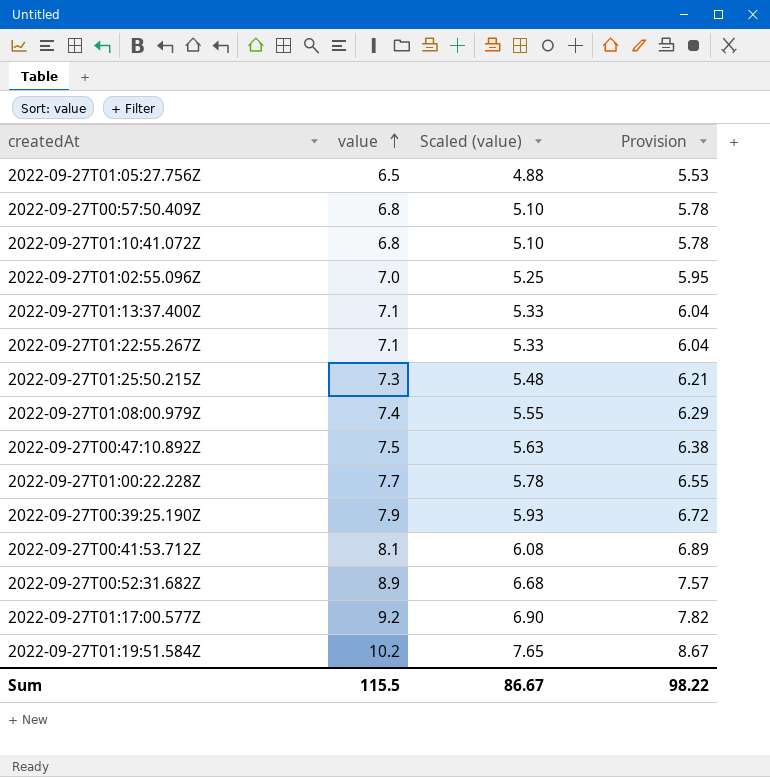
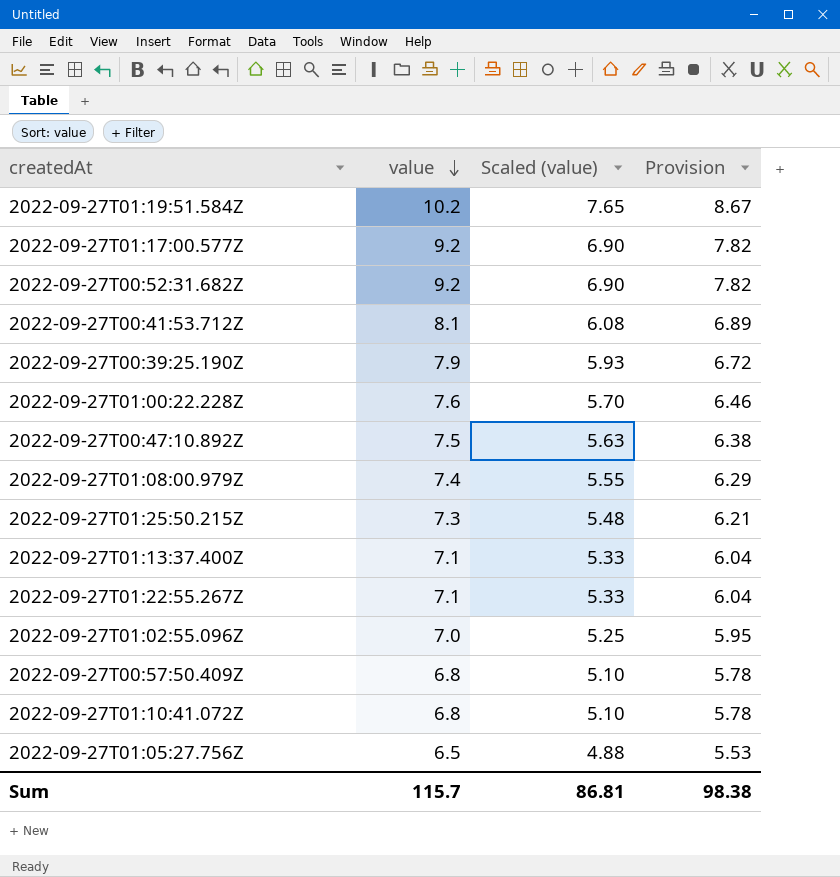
row order: value ascending -> value descending
2022-09-27T00:52:31.682Z | value: 8.9 -> 9.2
2022-09-27T00:52:31.682Z | Scaled (value): 6.68 -> 6.90
2022-09-27T00:52:31.682Z | Provision: 7.57 -> 7.82
2022-09-27T01:00:22.228Z | value: 7.7 -> 7.6
2022-09-27T01:00:22.228Z | Scaled (value): 5.78 -> 5.70
2022-09-27T01:00:22.228Z | Provision: 6.55 -> 6.46
Sum | value: 115.5 -> 115.7
Sum | Scaled (value): 86.67 -> 86.81
Sum | Provision: 98.22 -> 98.38

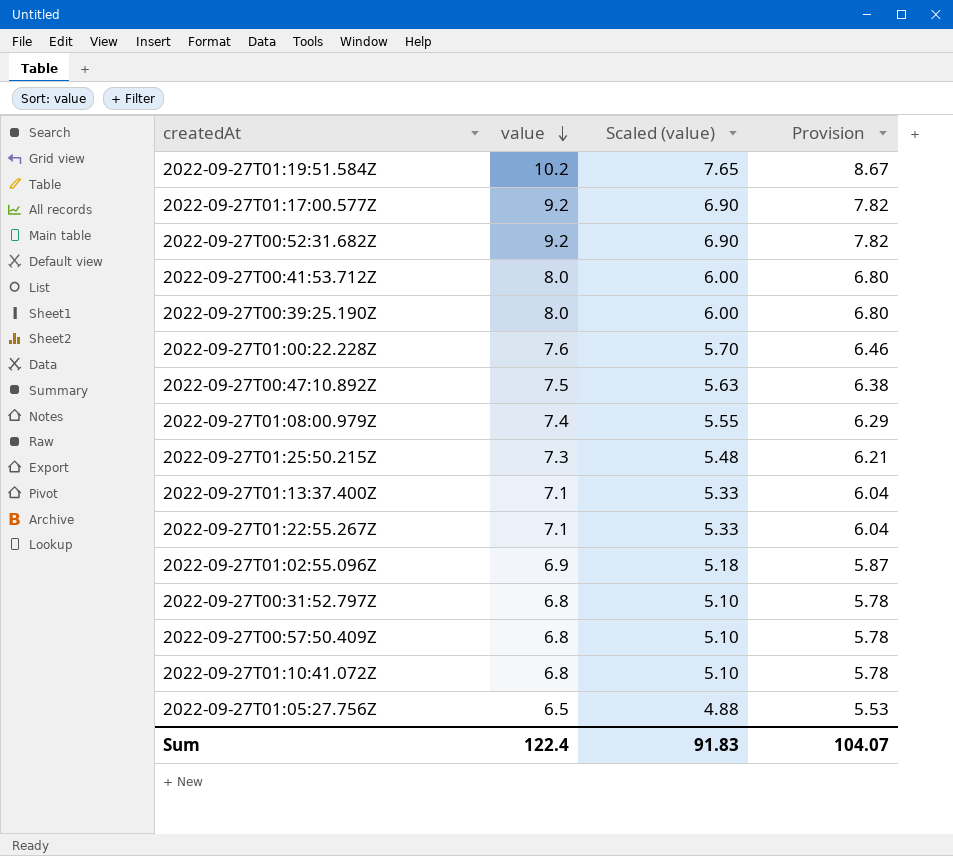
2022-09-27T00:41:53.712Z | value: 8.1 -> 8.0
2022-09-27T00:41:53.712Z | Scaled (value): 6.08 -> 6.00
2022-09-27T00:41:53.712Z | Provision: 6.89 -> 6.80
2022-09-27T00:39:25.190Z | value: 7.9 -> 8.0
2022-09-27T00:39:25.190Z | Scaled (value): 5.93 -> 6.00
2022-09-27T00:39:25.190Z | Provision: 6.72 -> 6.80
2022-09-27T01:02:55.096Z | value: 7.0 -> 6.9
2022-09-27T01:02:55.096Z | Scaled (value): 5.25 -> 5.18
2022-09-27T01:02:55.096Z | Provision: 5.95 -> 5.87
row 2022-09-27T00:31:52.797Z: none -> 6.8 | 5.10 | 5.78
Sum | value: 115.7 -> 122.4
Sum | Scaled (value): 86.81 -> 91.83
Sum | Provision: 98.38 -> 104.07

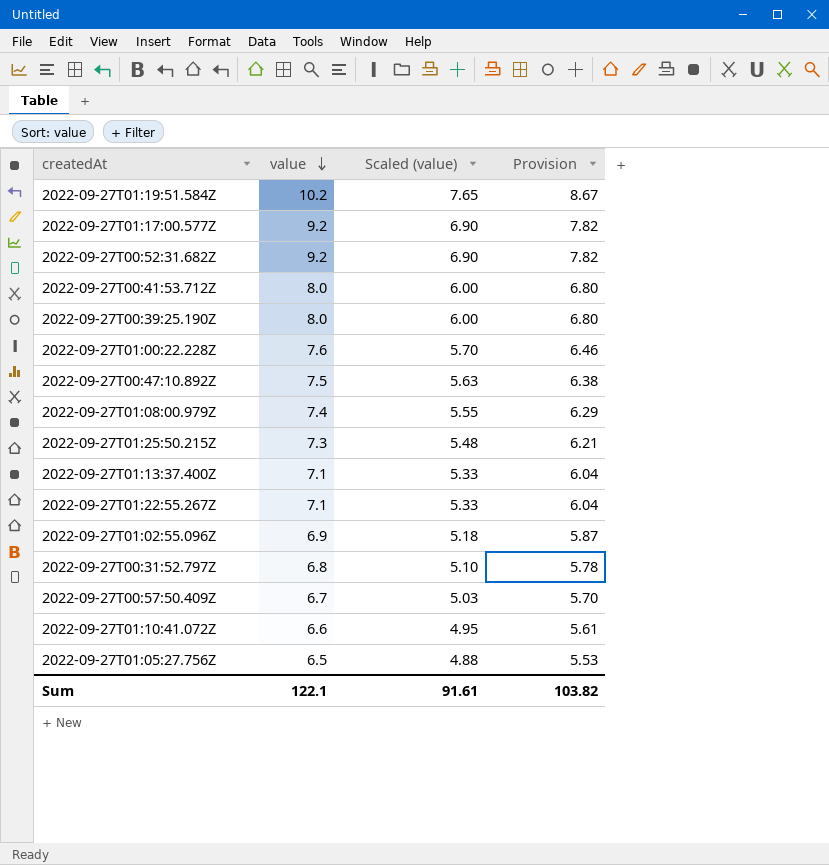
2022-09-27T00:57:50.409Z | value: 6.8 -> 6.7
2022-09-27T00:57:50.409Z | Scaled (value): 5.10 -> 5.03
2022-09-27T00:57:50.409Z | Provision: 5.78 -> 5.70
2022-09-27T01:10:41.072Z | value: 6.8 -> 6.6
2022-09-27T01:10:41.072Z | Scaled (value): 5.10 -> 4.95
2022-09-27T01:10:41.072Z | Provision: 5.78 -> 5.61
Sum | value: 122.4 -> 122.1
Sum | Scaled (value): 91.83 -> 91.61
Sum | Provision: 104.07 -> 103.82

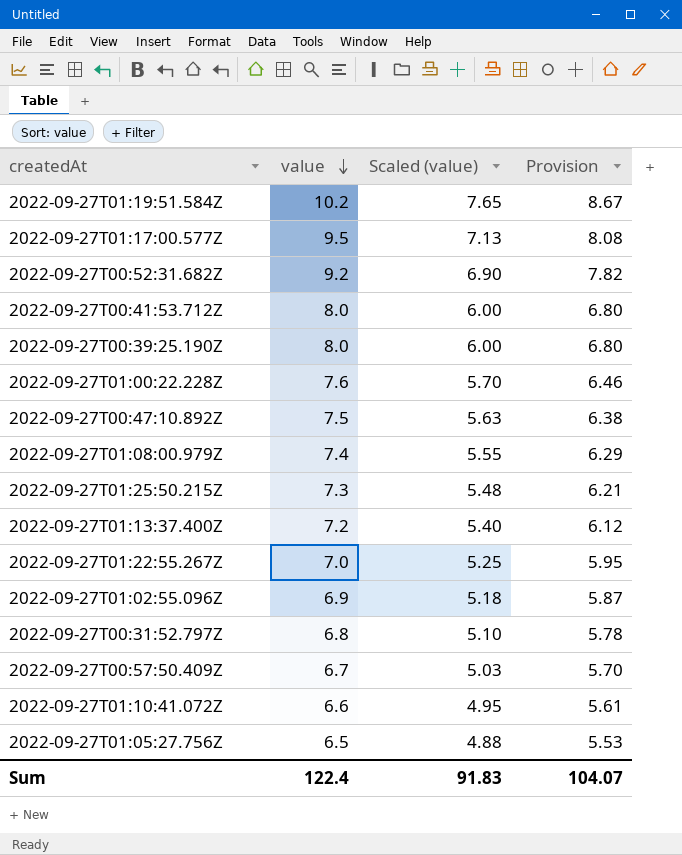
2022-09-27T01:17:00.577Z | value: 9.2 -> 9.5
2022-09-27T01:17:00.577Z | Scaled (value): 6.90 -> 7.13
2022-09-27T01:17:00.577Z | Provision: 7.82 -> 8.08
2022-09-27T01:13:37.400Z | value: 7.1 -> 7.2
2022-09-27T01:13:37.400Z | Scaled (value): 5.33 -> 5.40
2022-09-27T01:13:37.400Z | Provision: 6.04 -> 6.12
2022-09-27T01:22:55.267Z | value: 7.1 -> 7.0
2022-09-27T01:22:55.267Z | Scaled (value): 5.33 -> 5.25
2022-09-27T01:22:55.267Z | Provision: 6.04 -> 5.95
Sum | value: 122.1 -> 122.4
Sum | Scaled (value): 91.61 -> 91.83
Sum | Provision: 103.82 -> 104.07

